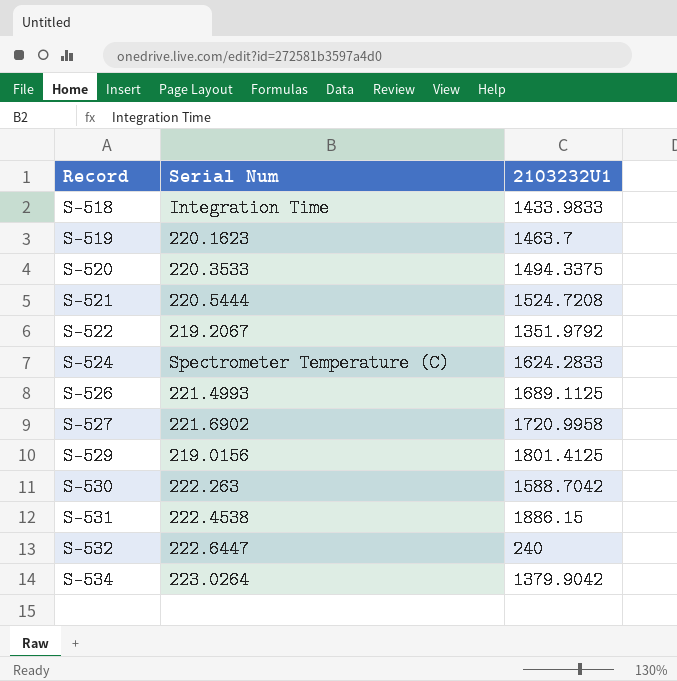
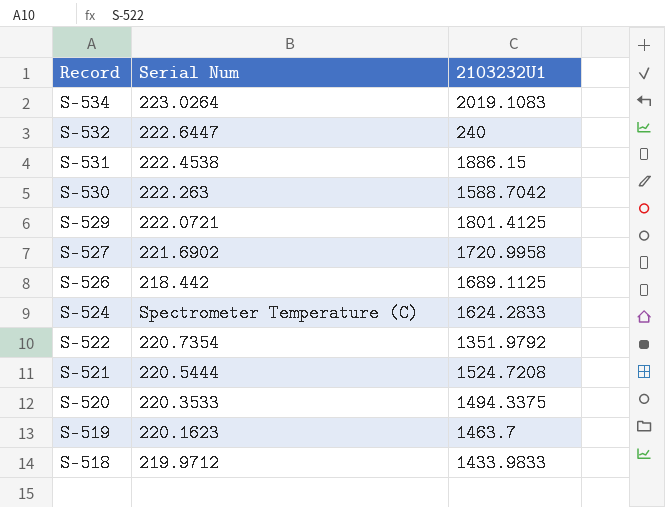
row order: Record ascending -> Record descending
S-534 | 2103232U1: 1379.9042 -> 2019.1083
S-529 | Serial Num: 219.0156 -> 222.0721
S-526 | Serial Num: 221.4993 -> 218.442
S-522 | Serial Num: 219.2067 -> 220.7354
S-518 | Serial Num: Integration Time -> 219.9712

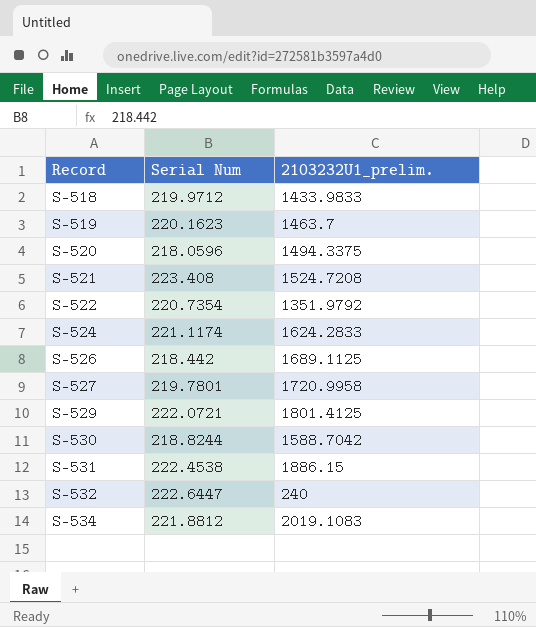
row order: Record descending -> Record ascending
column name: 2103232U1 -> 2103232U1_prelim.
S-520 | Serial Num: 220.3533 -> 218.0596
S-521 | Serial Num: 220.5444 -> 223.408
S-524 | Serial Num: Spectrometer Temperature (C) -> 221.1174
S-527 | Serial Num: 221.6902 -> 219.7801
S-530 | Serial Num: 222.263 -> 218.8244
S-534 | Serial Num: 223.0264 -> 221.8812

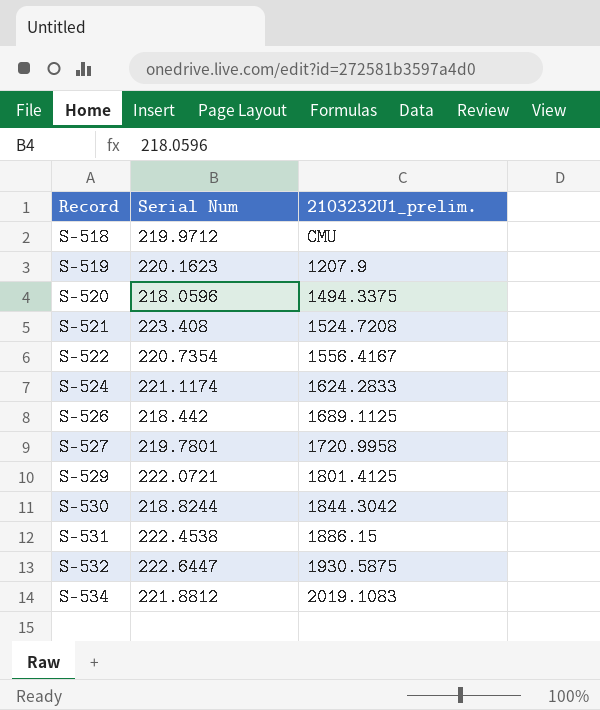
S-518 | 2103232U1_prelim.: 1433.9833 -> CMU
S-519 | 2103232U1_prelim.: 1463.7 -> 1207.9
S-522 | 2103232U1_prelim.: 1351.9792 -> 1556.4167
S-530 | 2103232U1_prelim.: 1588.7042 -> 1844.3042
S-532 | 2103232U1_prelim.: 240 -> 1930.5875

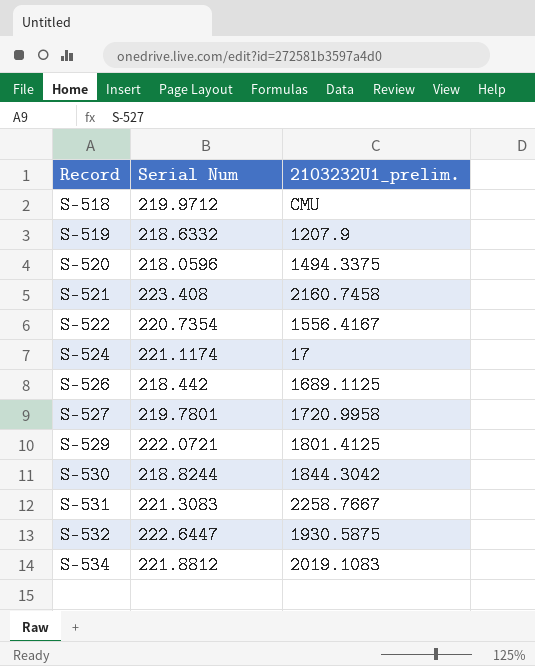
S-519 | Serial Num: 220.1623 -> 218.6332
S-521 | 2103232U1_prelim.: 1524.7208 -> 2160.7458
S-524 | 2103232U1_prelim.: 1624.2833 -> 17
S-531 | Serial Num: 222.4538 -> 221.3083
S-531 | 2103232U1_prelim.: 1886.15 -> 2258.7667

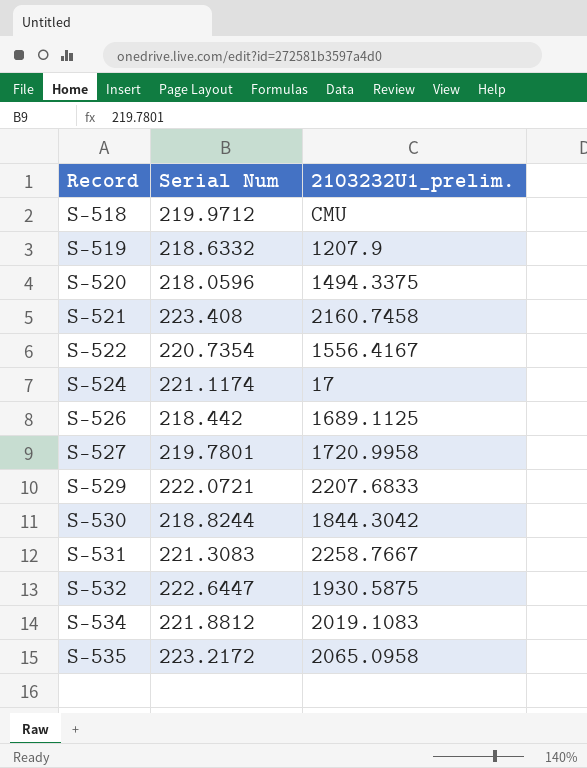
S-529 | 2103232U1_prelim.: 1801.4125 -> 2207.6833
row S-535: none -> 223.2172 | 2065.0958

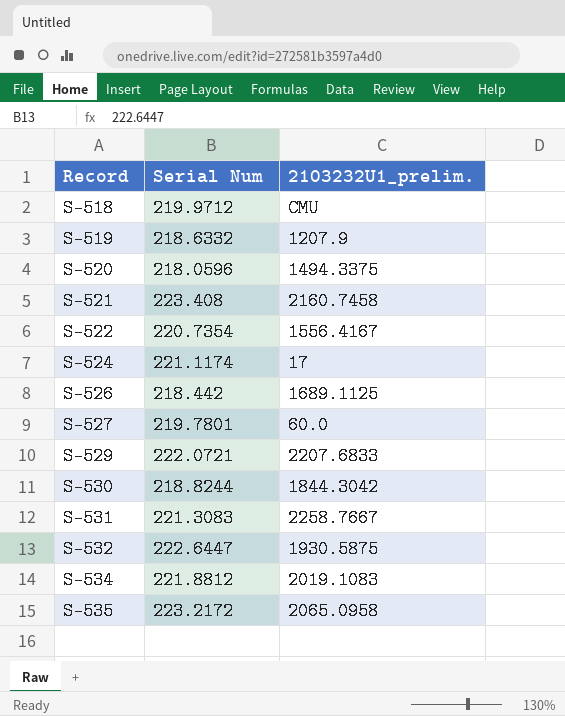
S-527 | 2103232U1_prelim.: 1720.9958 -> 60.0

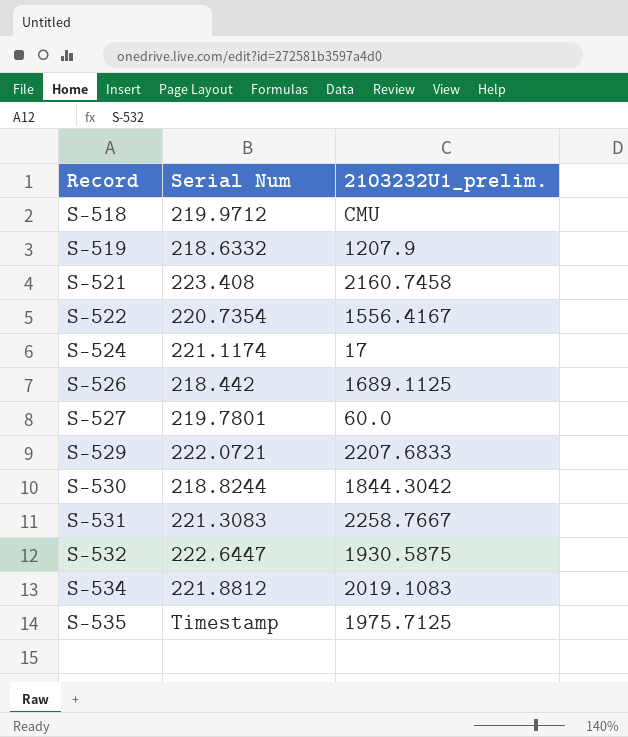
row S-520: 218.0596 | 1494.3375 -> none
S-535 | Serial Num: 223.2172 -> Timestamp
S-535 | 2103232U1_prelim.: 2065.0958 -> 1975.7125

